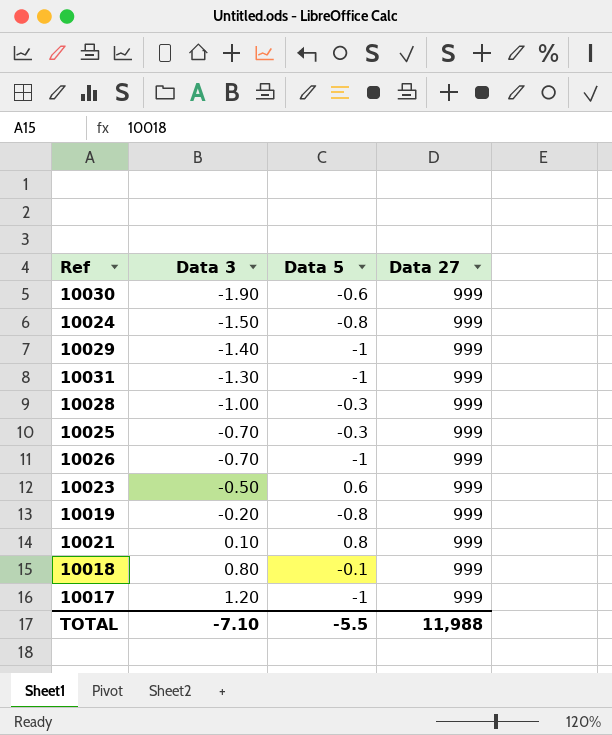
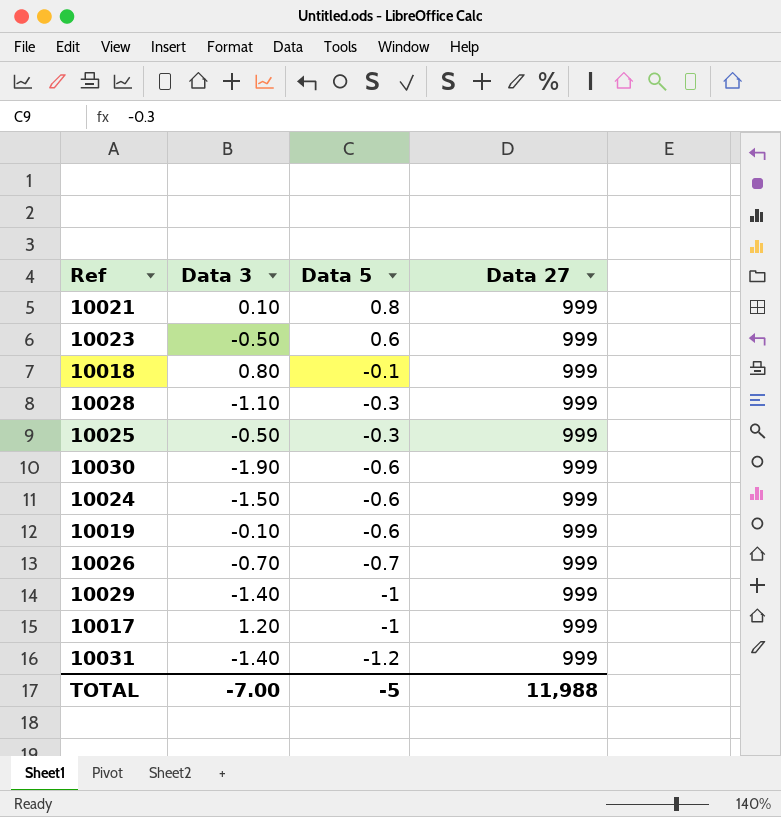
row order: Data 3 ascending -> Data 5 descending
10028 | Data 3: -1.00 -> -1.10
10025 | Data 3: -0.70 -> -0.50
10024 | Data 5: -0.8 -> -0.6
10019 | Data 3: -0.20 -> -0.10
10019 | Data 5: -0.8 -> -0.6
10026 | Data 5: -1 -> -0.7
10031 | Data 3: -1.30 -> -1.40
10031 | Data 5: -1 -> -1.2
TOTAL | Data 3: -7.10 -> -7.00
TOTAL | Data 5: -5.5 -> -5

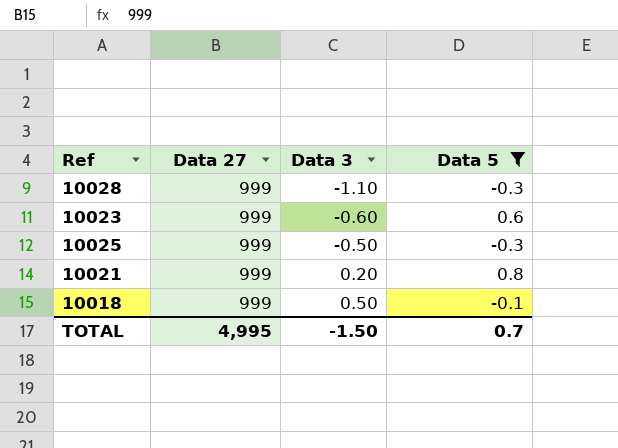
filter: none -> Data 5 >= -0.3
row order: Data 5 descending -> Data 3 ascending
column Data 27 | position: 4 -> 2
10023 | Data 3: -0.50 -> -0.60
10021 | Data 3: 0.10 -> 0.20
10018 | Data 3: 0.80 -> 0.50
TOTAL | Data 27: 11,988 -> 4,995
TOTAL | Data 3: -7.00 -> -1.50
TOTAL | Data 5: -5 -> 0.7

